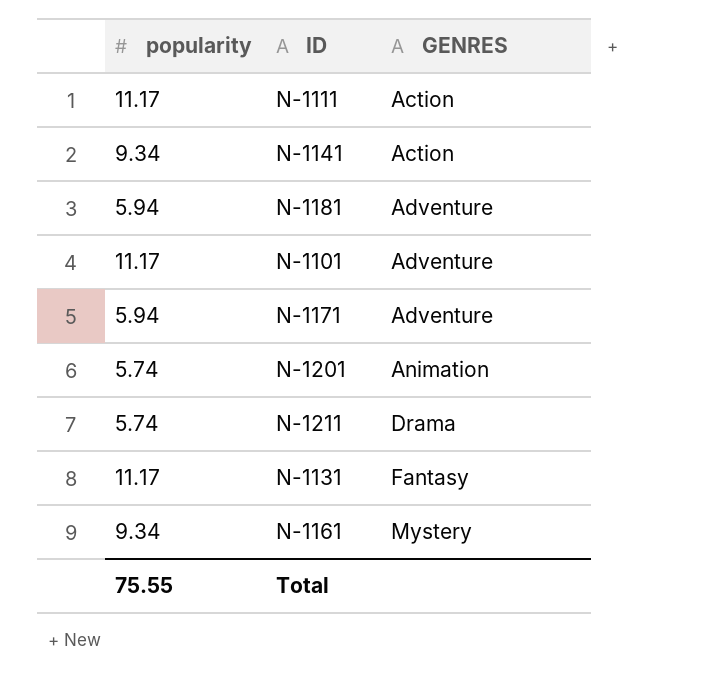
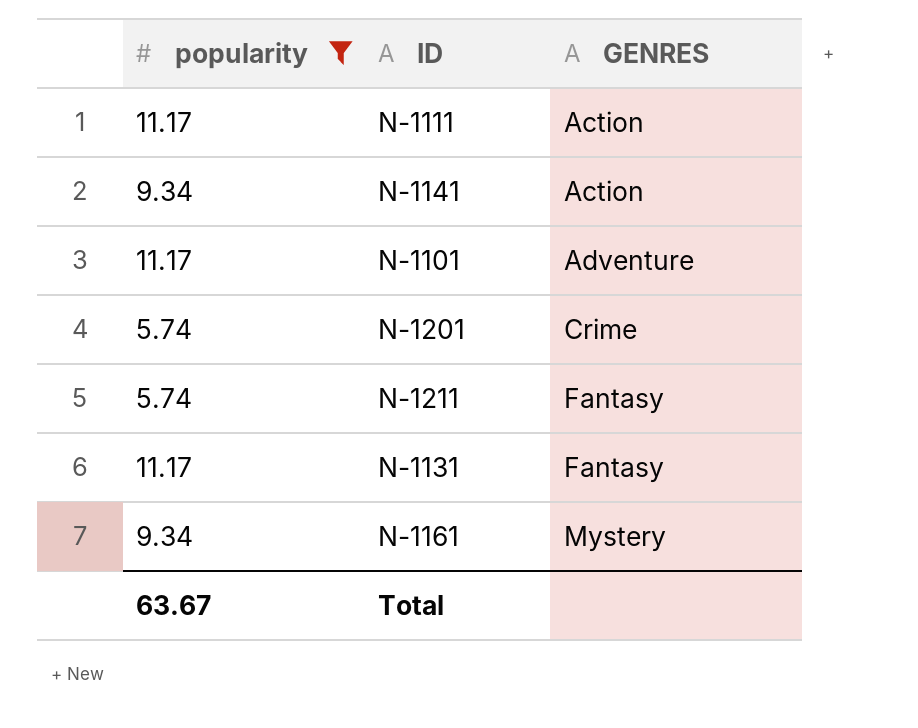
filter: none -> popularity != 5.94
N-1201 | GENRES: Animation -> Crime
N-1211 | GENRES: Drama -> Fantasy
Total | popularity: 75.55 -> 63.67

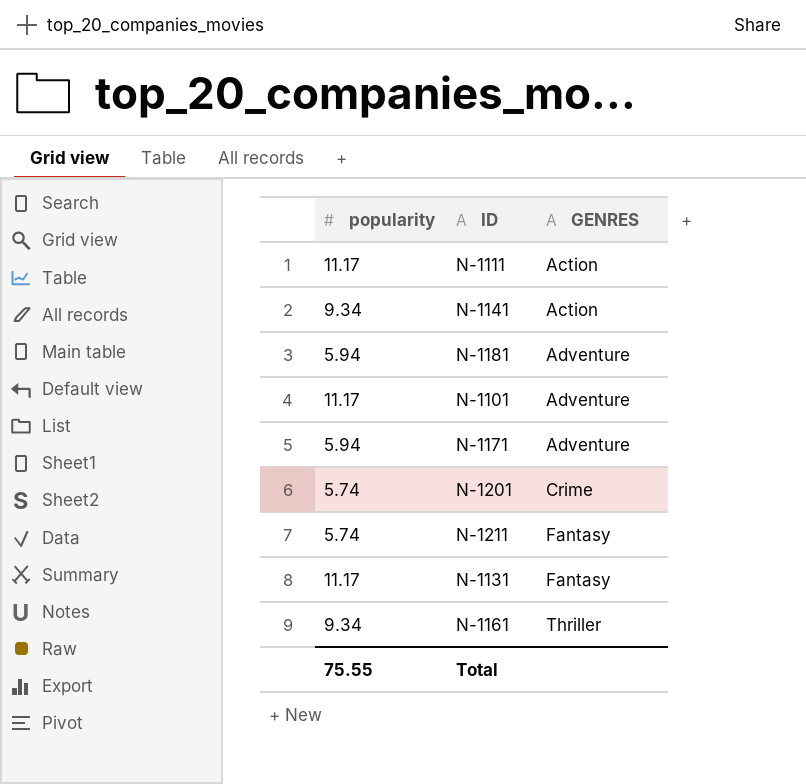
filter: popularity != 5.94 -> none
N-1161 | GENRES: Mystery -> Thriller
Total | popularity: 63.67 -> 75.55

